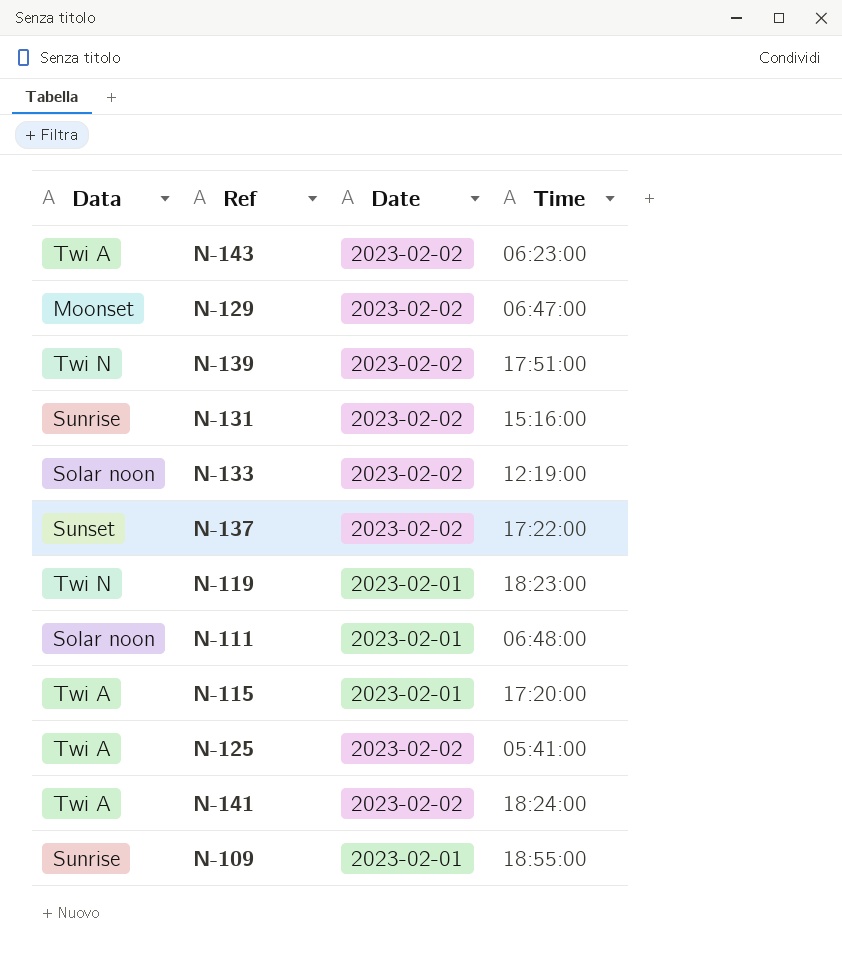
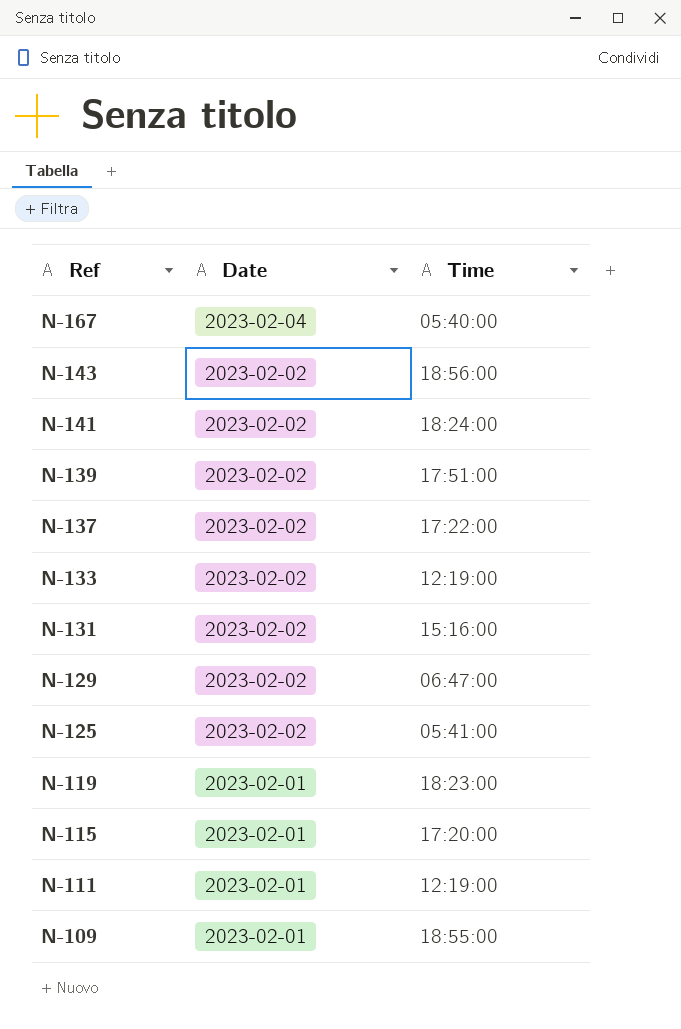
row order: none -> Ref descending
column Data | position: 1 -> none
row N-167: none -> 2023-02-04 | 05:40:00
N-143 | Time: 06:23:00 -> 18:56:00
N-111 | Time: 06:48:00 -> 12:19:00

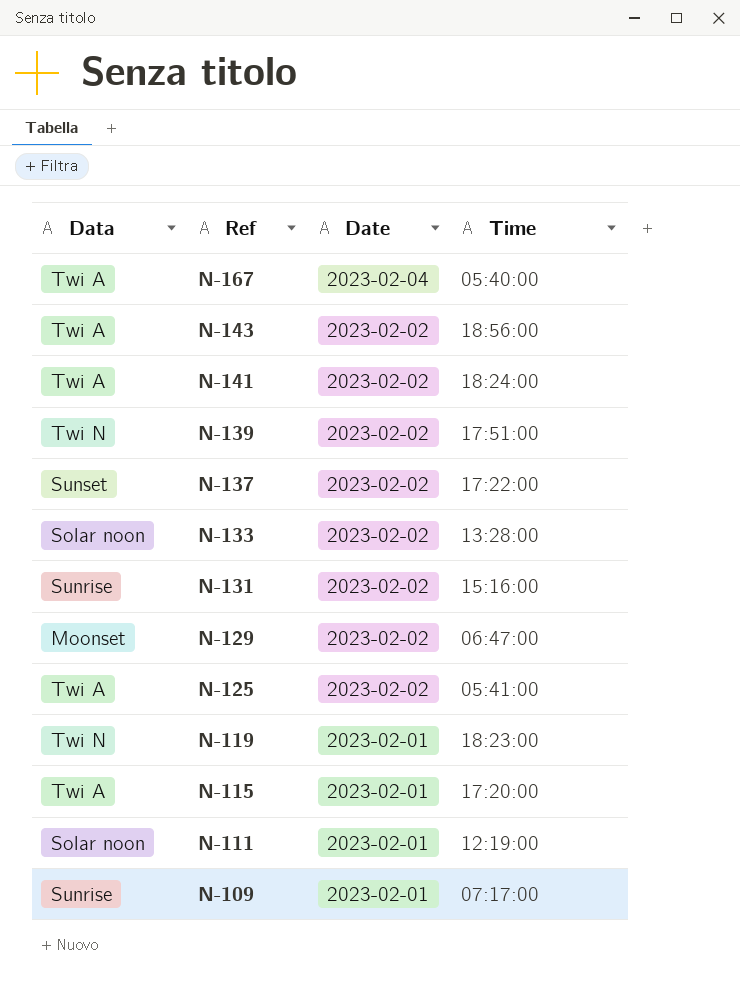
column Data | position: none -> 1
N-133 | Time: 12:19:00 -> 13:28:00
N-109 | Time: 18:55:00 -> 07:17:00

